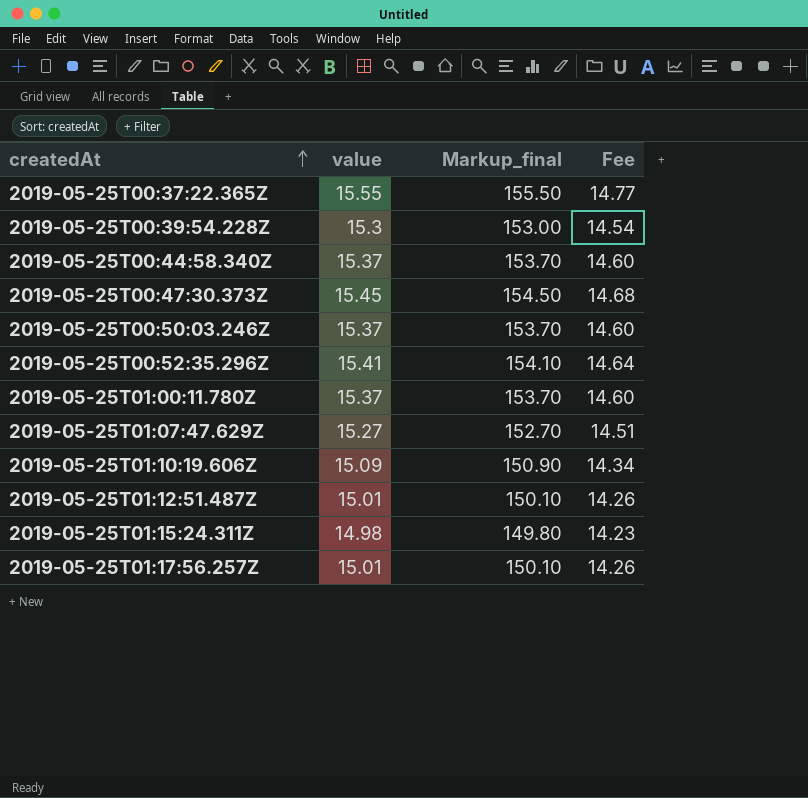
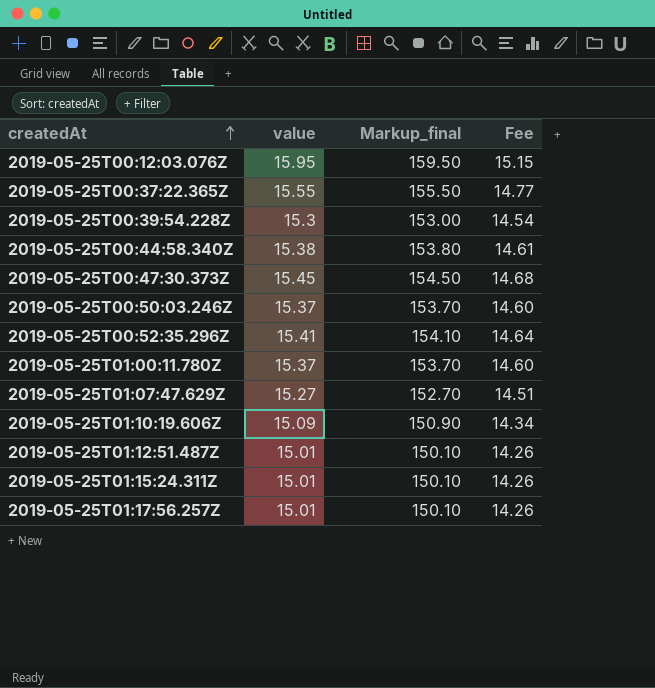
row 2019-05-25T00:12:03.076Z: none -> 15.95 | 159.50 | 15.15
2019-05-25T00:44:58.340Z | value: 15.37 -> 15.38
2019-05-25T00:44:58.340Z | Markup_final: 153.70 -> 153.80
2019-05-25T00:44:58.340Z | Fee: 14.60 -> 14.61
2019-05-25T01:15:24.311Z | value: 14.98 -> 15.01
2019-05-25T01:15:24.311Z | Markup_final: 149.80 -> 150.10
2019-05-25T01:15:24.311Z | Fee: 14.23 -> 14.26

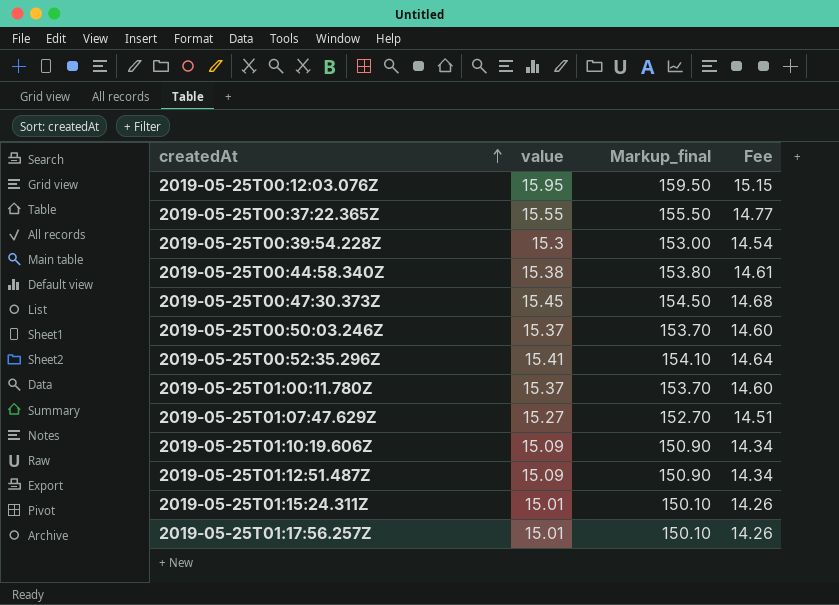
2019-05-25T01:12:51.487Z | value: 15.01 -> 15.09
2019-05-25T01:12:51.487Z | Markup_final: 150.10 -> 150.90
2019-05-25T01:12:51.487Z | Fee: 14.26 -> 14.34

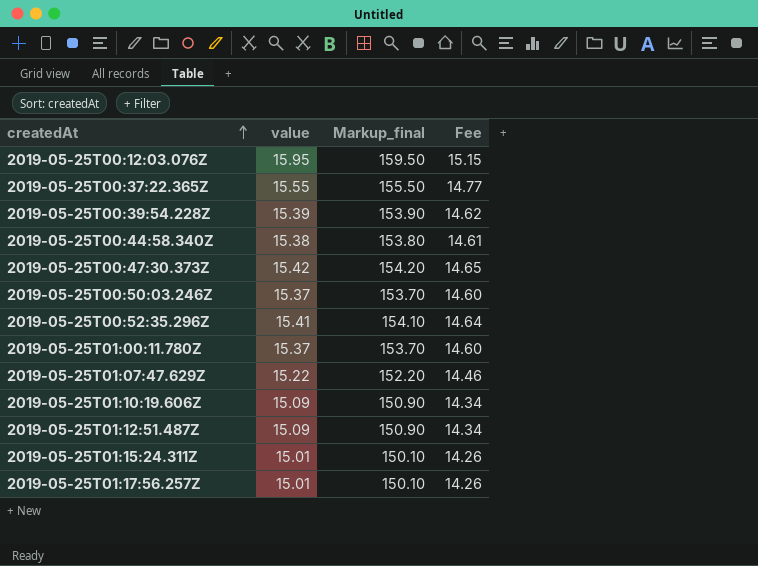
2019-05-25T00:39:54.228Z | value: 15.3 -> 15.39
2019-05-25T00:39:54.228Z | Markup_final: 153.00 -> 153.90
2019-05-25T00:39:54.228Z | Fee: 14.54 -> 14.62
2019-05-25T00:47:30.373Z | value: 15.45 -> 15.42
2019-05-25T00:47:30.373Z | Markup_final: 154.50 -> 154.20
2019-05-25T00:47:30.373Z | Fee: 14.68 -> 14.65
2019-05-25T01:07:47.629Z | value: 15.27 -> 15.22
2019-05-25T01:07:47.629Z | Markup_final: 152.70 -> 152.20
2019-05-25T01:07:47.629Z | Fee: 14.51 -> 14.46

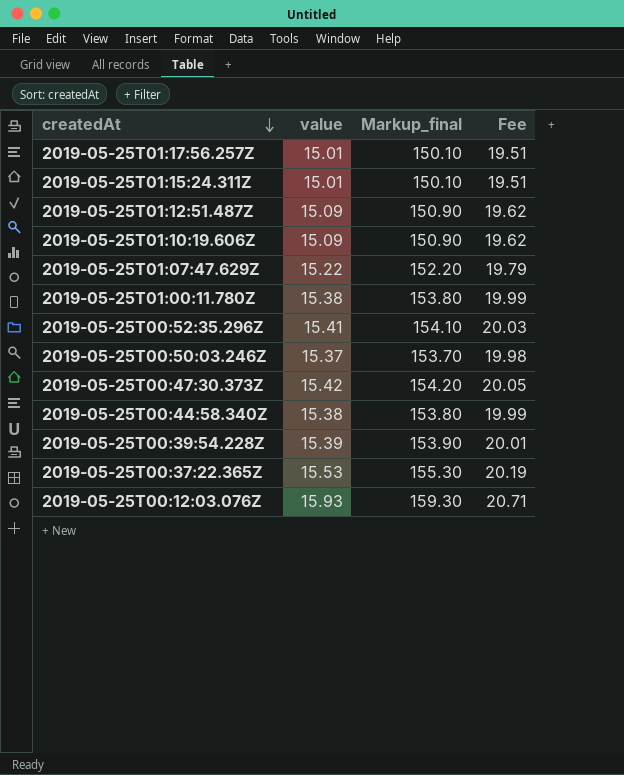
row order: createdAt ascending -> createdAt descending
column Fee | formula: [value] * 0.95 -> [value] * 1.3
2019-05-25T01:00:11.780Z | value: 15.37 -> 15.38
2019-05-25T01:00:11.780Z | Markup_final: 153.70 -> 153.80
2019-05-25T00:37:22.365Z | value: 15.55 -> 15.53
2019-05-25T00:37:22.365Z | Markup_final: 155.50 -> 155.30
2019-05-25T00:12:03.076Z | value: 15.95 -> 15.93
2019-05-25T00:12:03.076Z | Markup_final: 159.50 -> 159.30

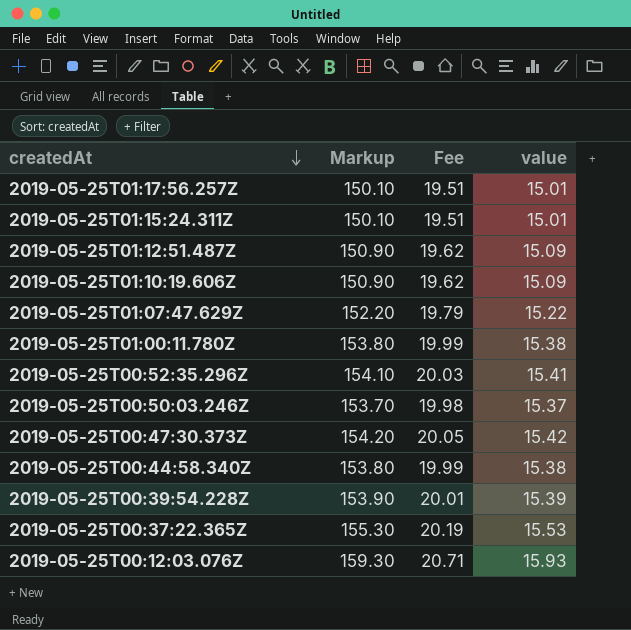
column name: Markup_final -> Markup
column value | position: 2 -> 4

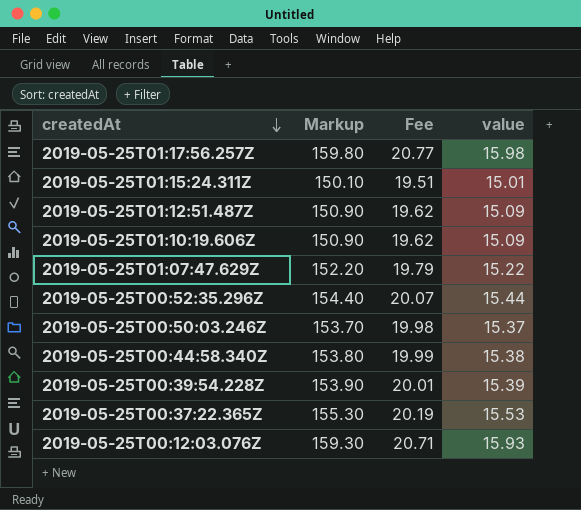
row 2019-05-25T01:00:11.780Z: 153.80 | 19.99 | 15.38 -> none
row 2019-05-25T00:47:30.373Z: 154.20 | 20.05 | 15.42 -> none
2019-05-25T01:17:56.257Z | Markup: 150.10 -> 159.80
2019-05-25T01:17:56.257Z | Fee: 19.51 -> 20.77
2019-05-25T01:17:56.257Z | value: 15.01 -> 15.98
2019-05-25T00:52:35.296Z | Markup: 154.10 -> 154.40
2019-05-25T00:52:35.296Z | Fee: 20.03 -> 20.07
2019-05-25T00:52:35.296Z | value: 15.41 -> 15.44

